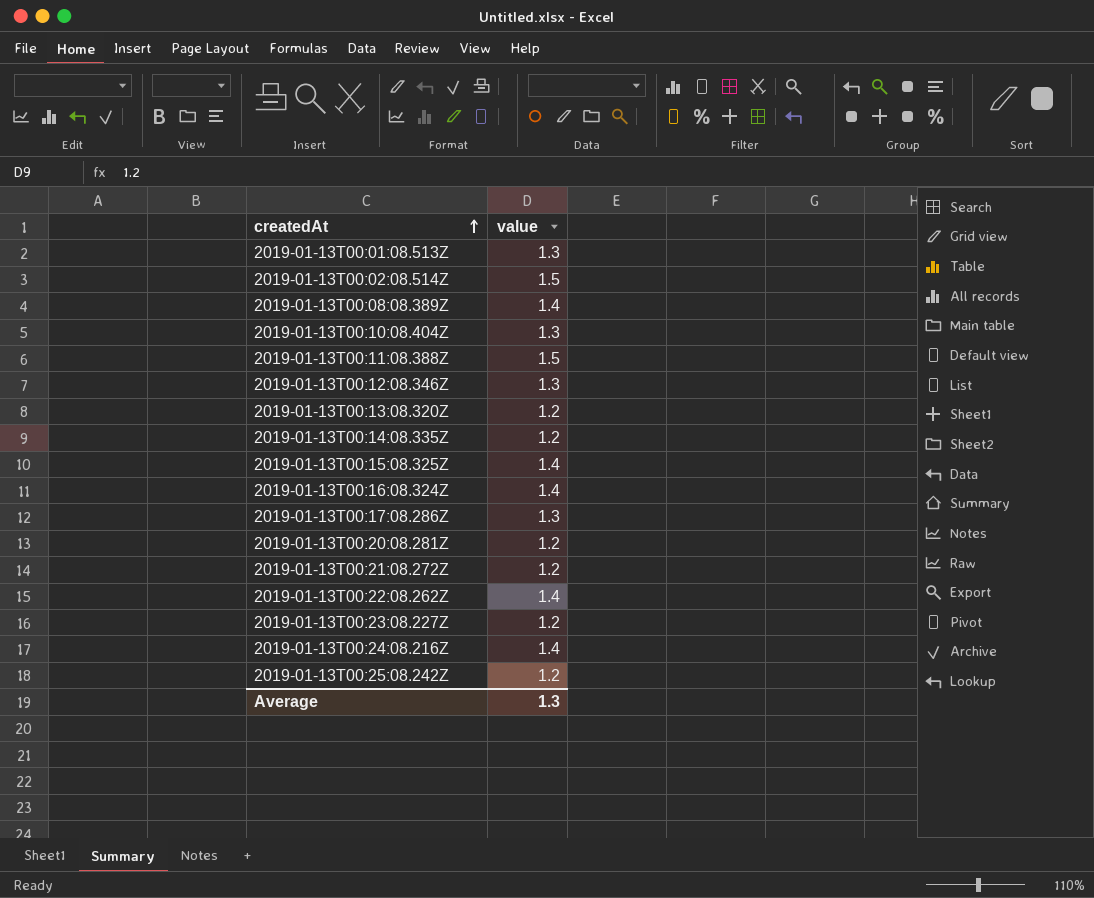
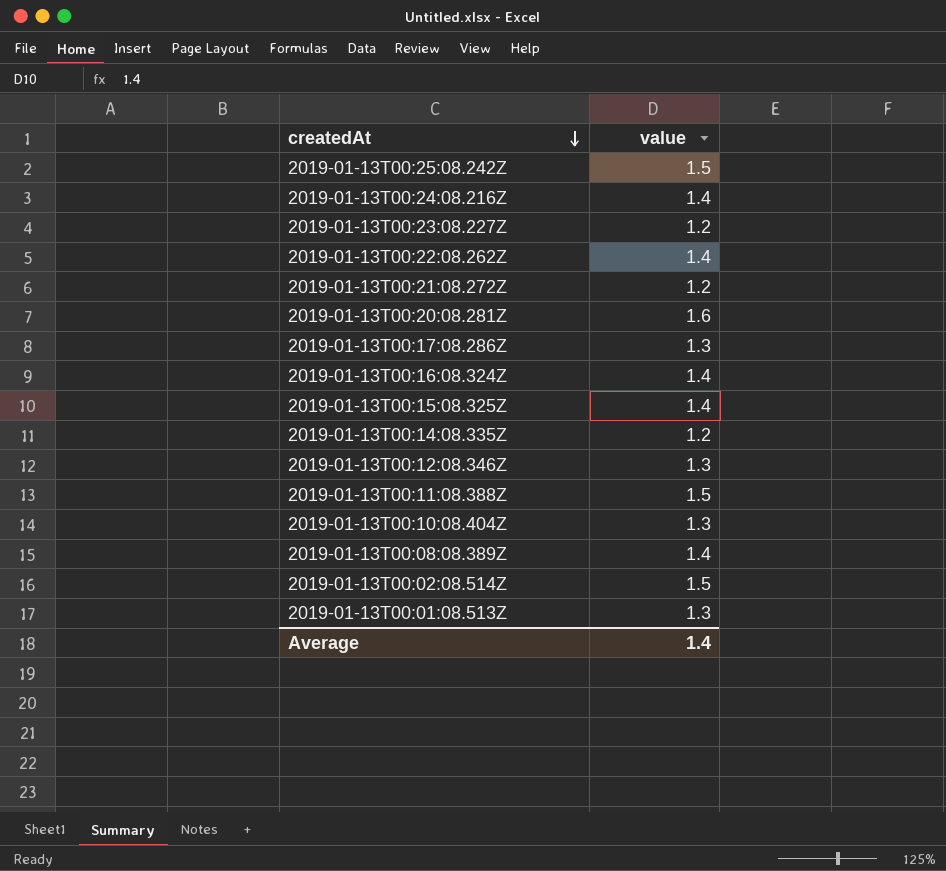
row order: createdAt ascending -> createdAt descending
row 2019-01-13T00:13:08.320Z: 1.2 -> none
2019-01-13T00:25:08.242Z | value: 1.2 -> 1.5
2019-01-13T00:20:08.281Z | value: 1.2 -> 1.6
Average | value: 1.3 -> 1.4

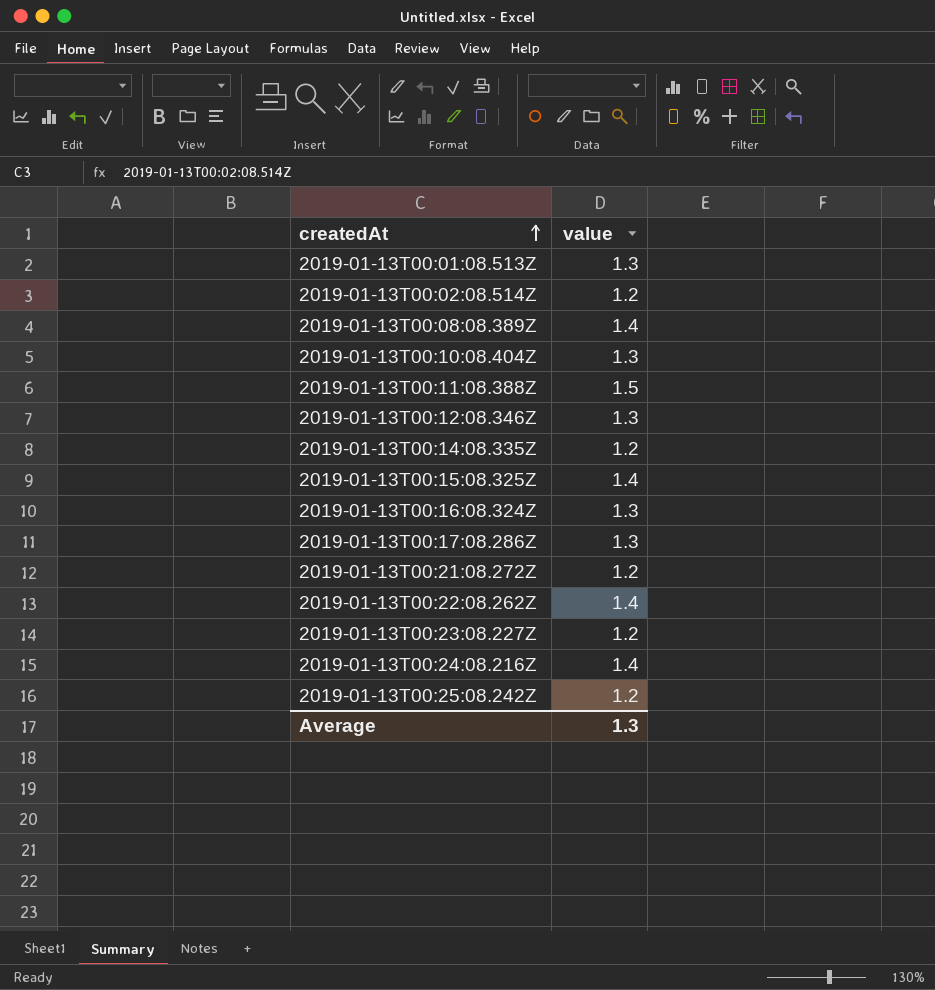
row order: createdAt descending -> createdAt ascending
row 2019-01-13T00:20:08.281Z: 1.6 -> none
2019-01-13T00:02:08.514Z | value: 1.5 -> 1.2
2019-01-13T00:16:08.324Z | value: 1.4 -> 1.3
2019-01-13T00:25:08.242Z | value: 1.5 -> 1.2
Average | value: 1.4 -> 1.3

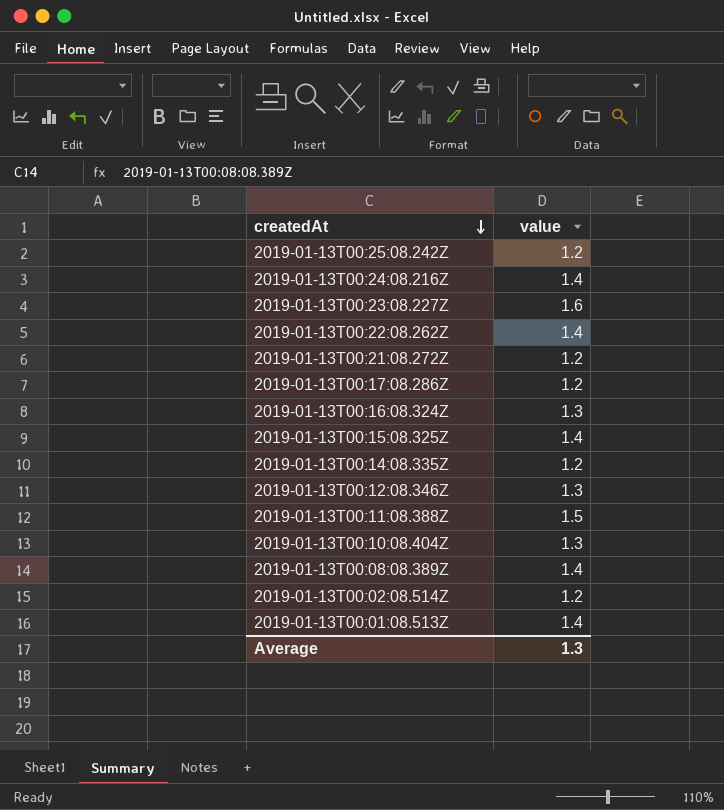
row order: createdAt ascending -> createdAt descending
2019-01-13T00:23:08.227Z | value: 1.2 -> 1.6
2019-01-13T00:17:08.286Z | value: 1.3 -> 1.2
2019-01-13T00:01:08.513Z | value: 1.3 -> 1.4

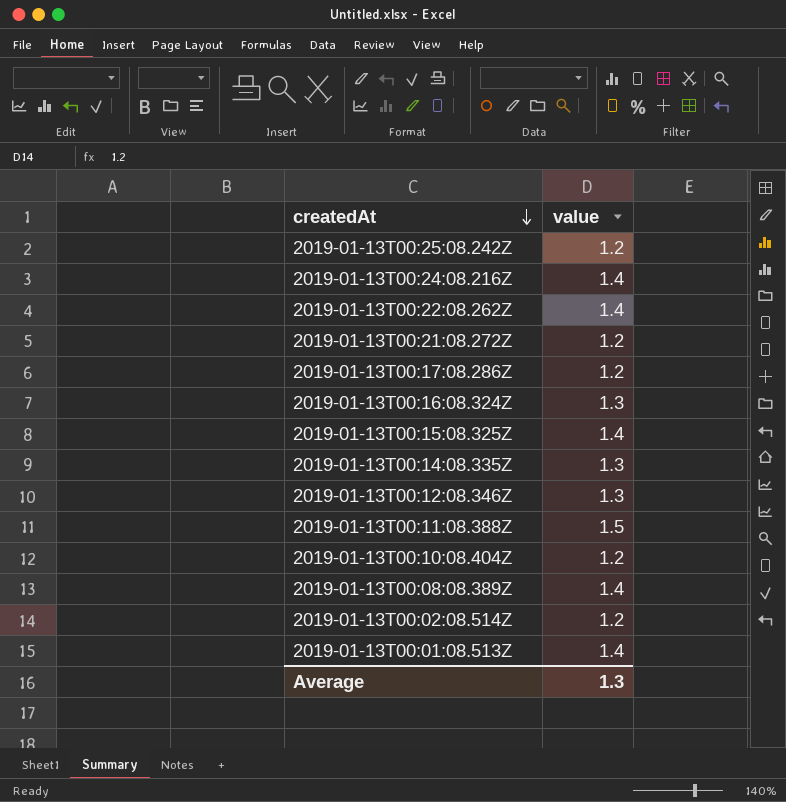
row 2019-01-13T00:23:08.227Z: 1.6 -> none
2019-01-13T00:14:08.335Z | value: 1.2 -> 1.3
2019-01-13T00:10:08.404Z | value: 1.3 -> 1.2

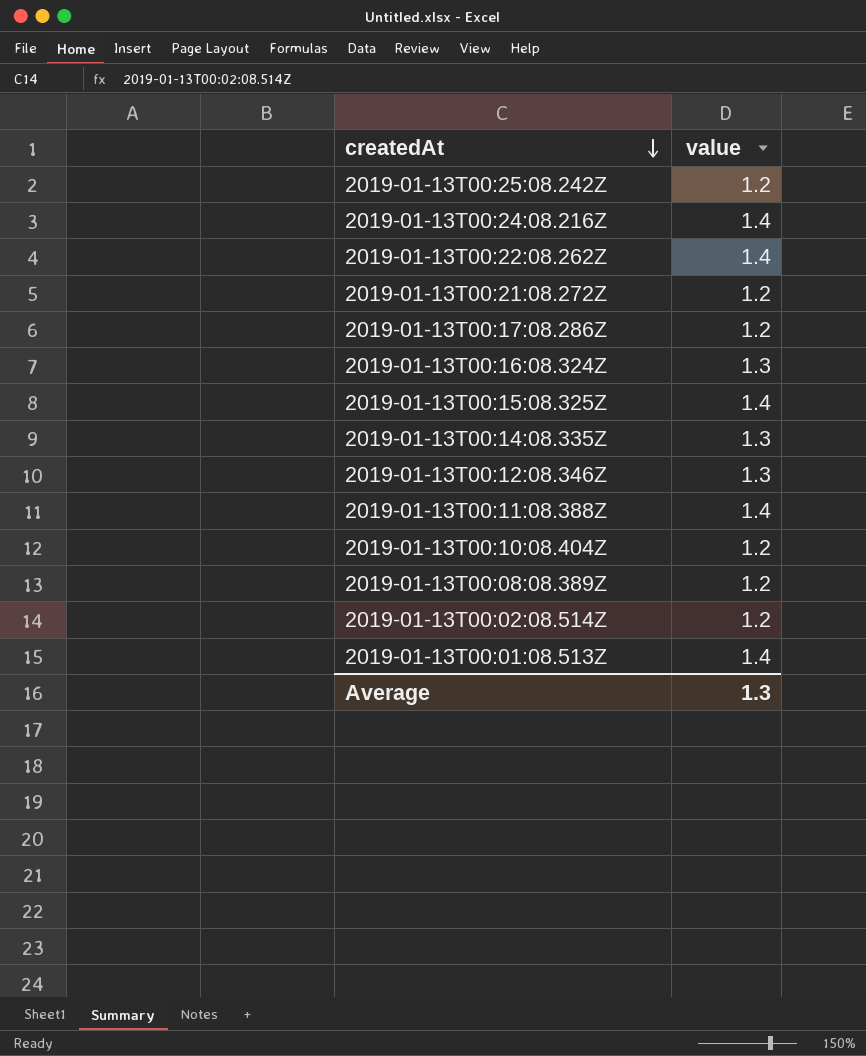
2019-01-13T00:11:08.388Z | value: 1.5 -> 1.4
2019-01-13T00:08:08.389Z | value: 1.4 -> 1.2

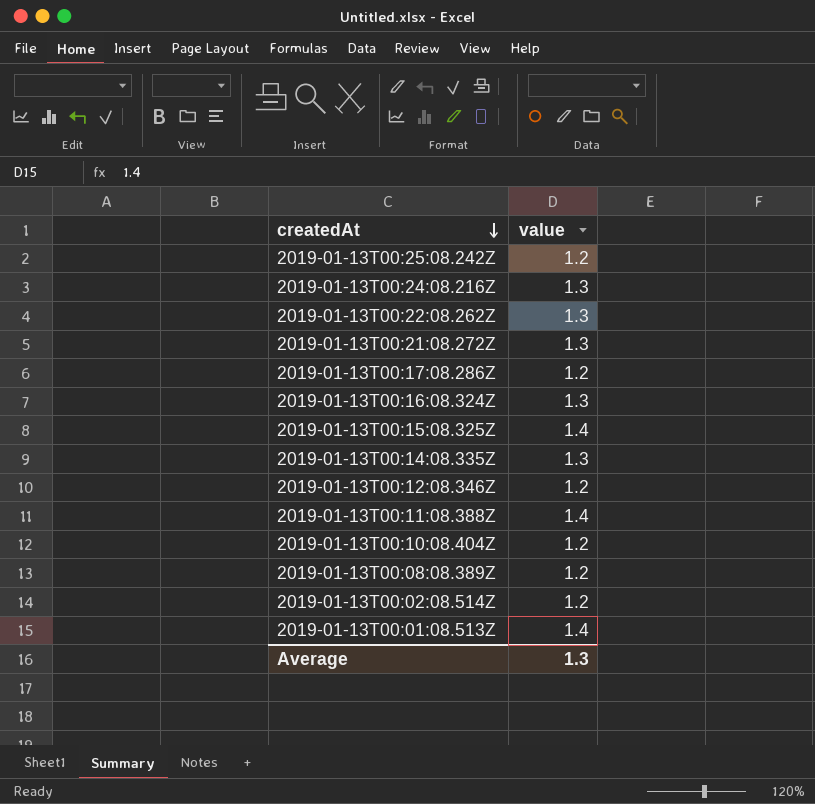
2019-01-13T00:24:08.216Z | value: 1.4 -> 1.3
2019-01-13T00:22:08.262Z | value: 1.4 -> 1.3
2019-01-13T00:21:08.272Z | value: 1.2 -> 1.3
2019-01-13T00:12:08.346Z | value: 1.3 -> 1.2

